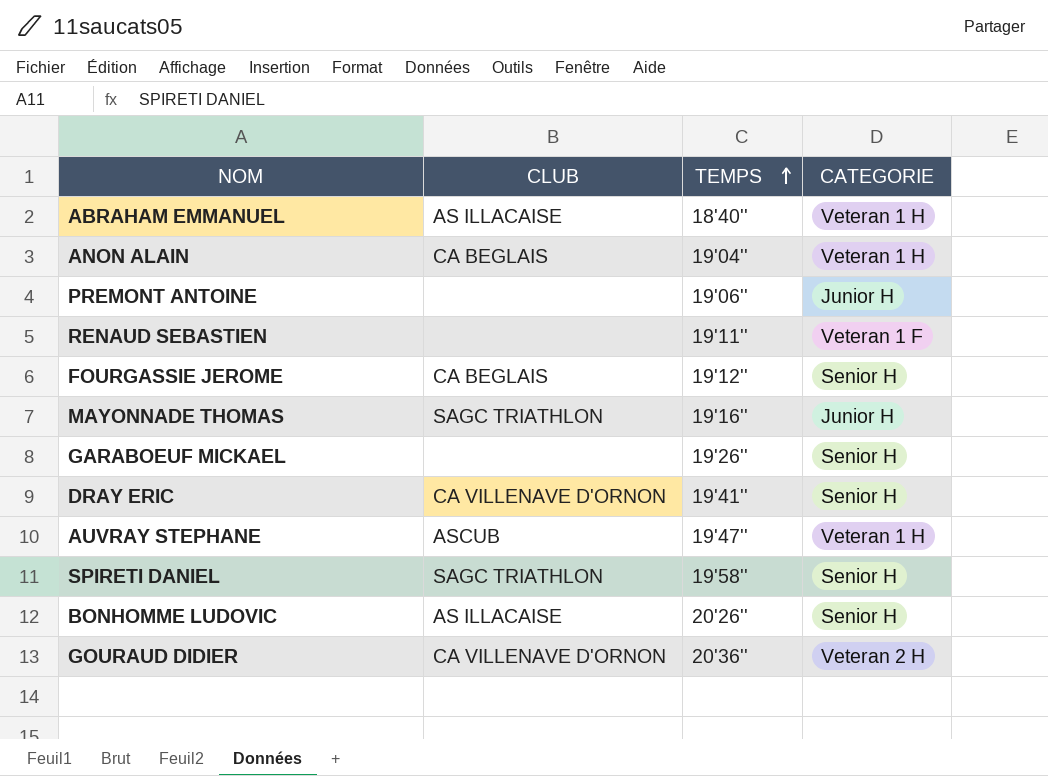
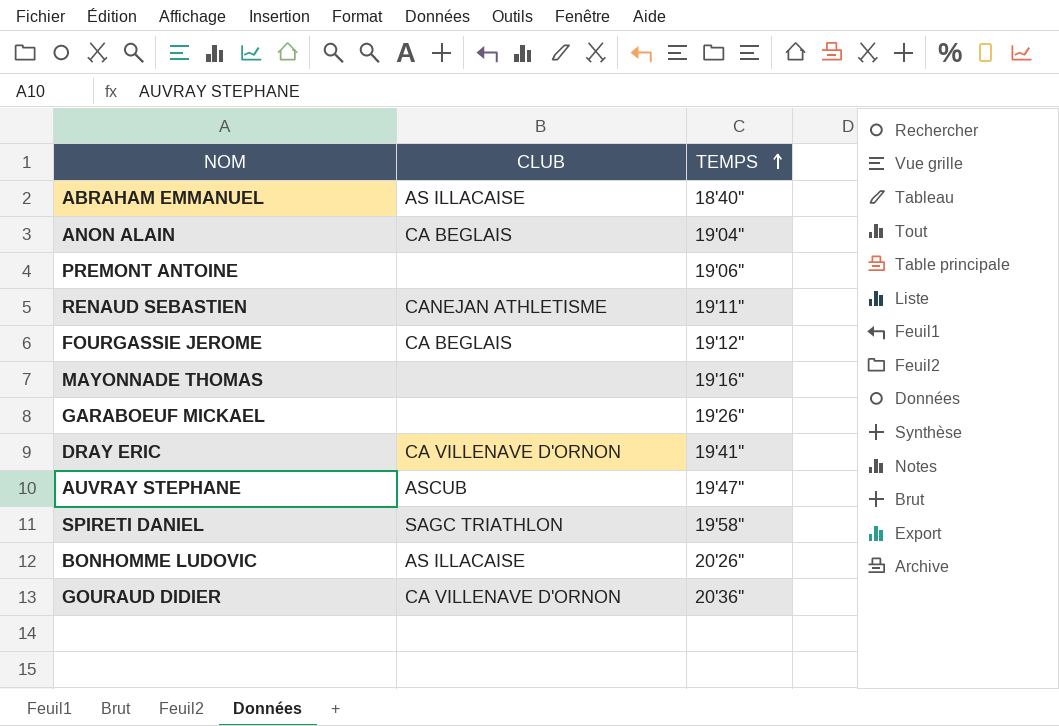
column CATEGORIE | position: 4 -> none
RENAUD SEBASTIEN | CLUB: none -> CANEJAN ATHLETISME
MAYONNADE THOMAS | CLUB: SAGC TRIATHLON -> none

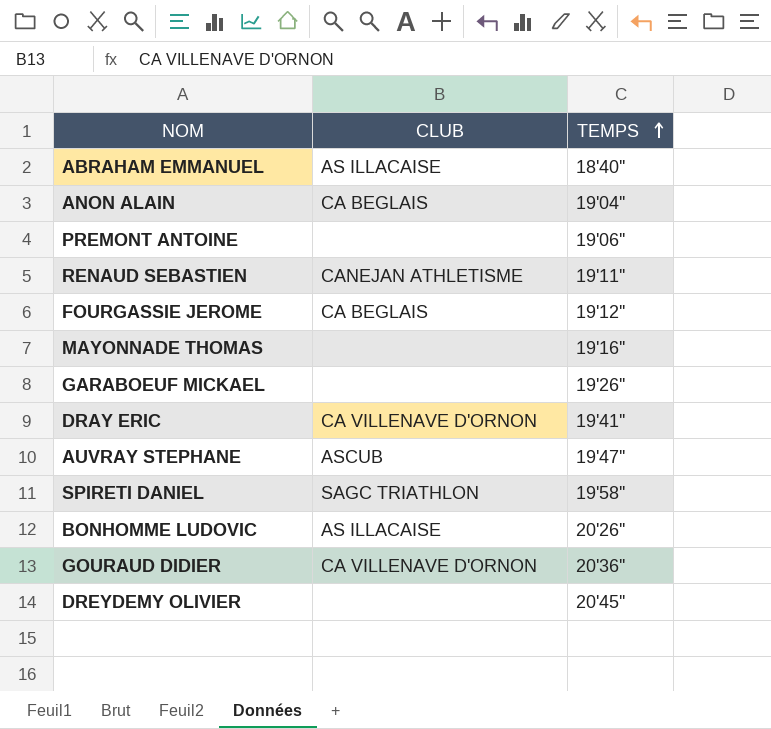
row DREYDEMY OLIVIER: none -> none | 20'45''

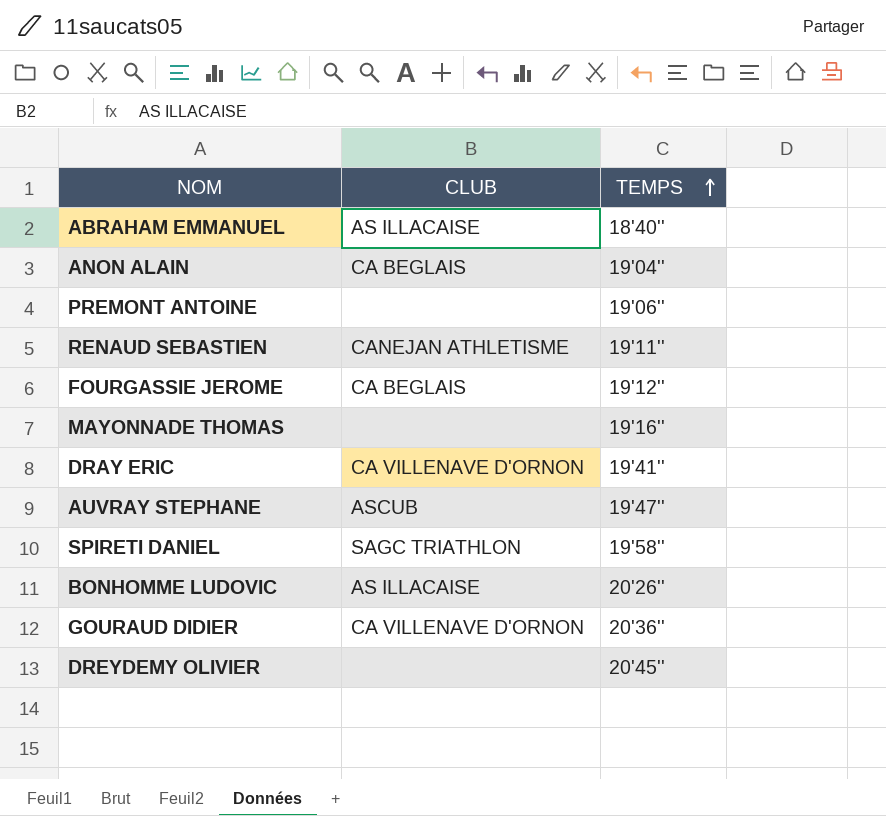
row GARABOEUF MICKAEL: none | 19'26'' -> none

